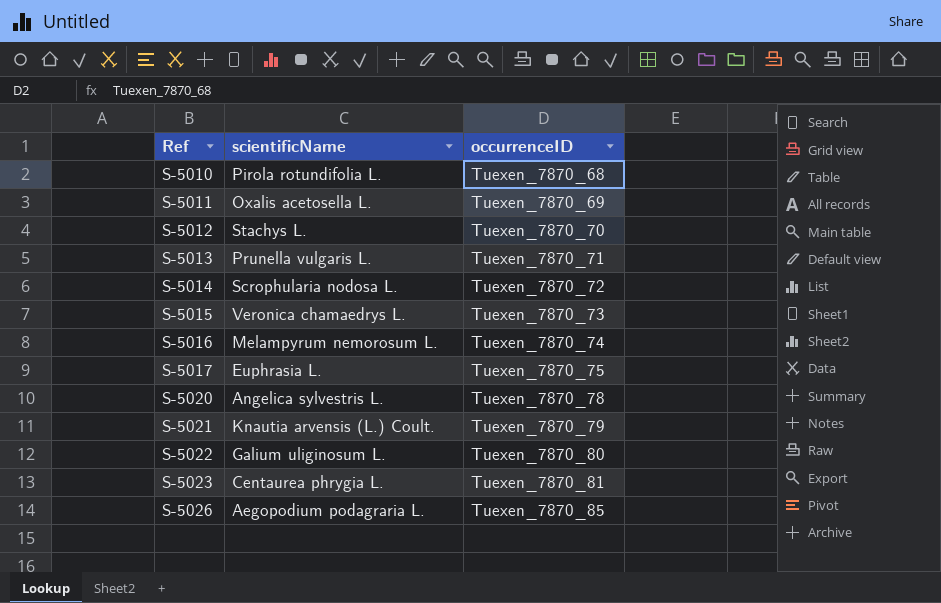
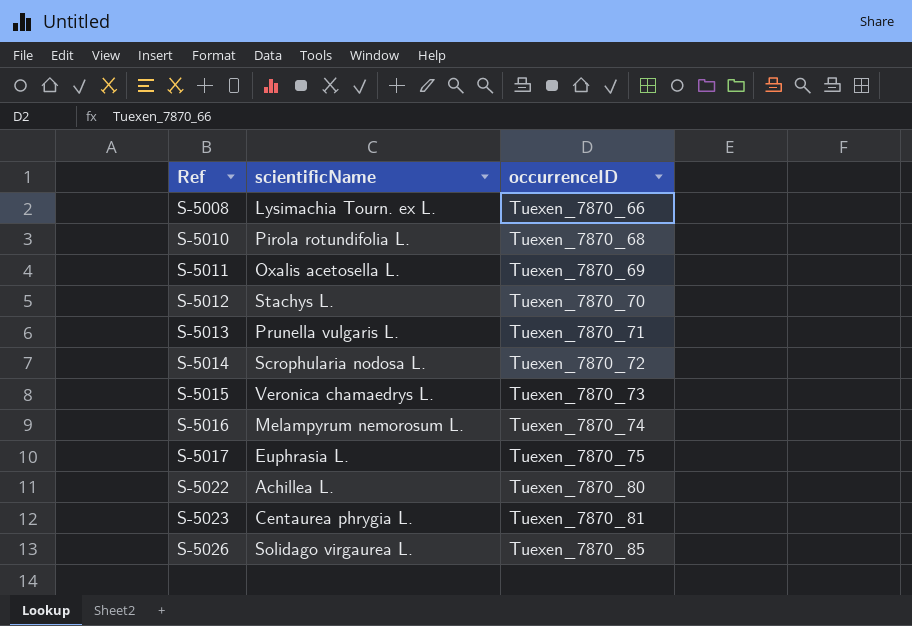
row S-5020: Angelica sylvestris L. | Tuexen_7870_78 -> none
row S-5021: Knautia arvensis (L.) Coult. | Tuexen_7870_79 -> none
row S-5008: none -> Lysimachia Tourn. ex L. | Tuexen_7870_66
S-5022 | scientificName: Galium uliginosum L. -> Achillea L.
S-5026 | scientificName: Aegopodium podagraria L. -> Solidago virgaurea L.

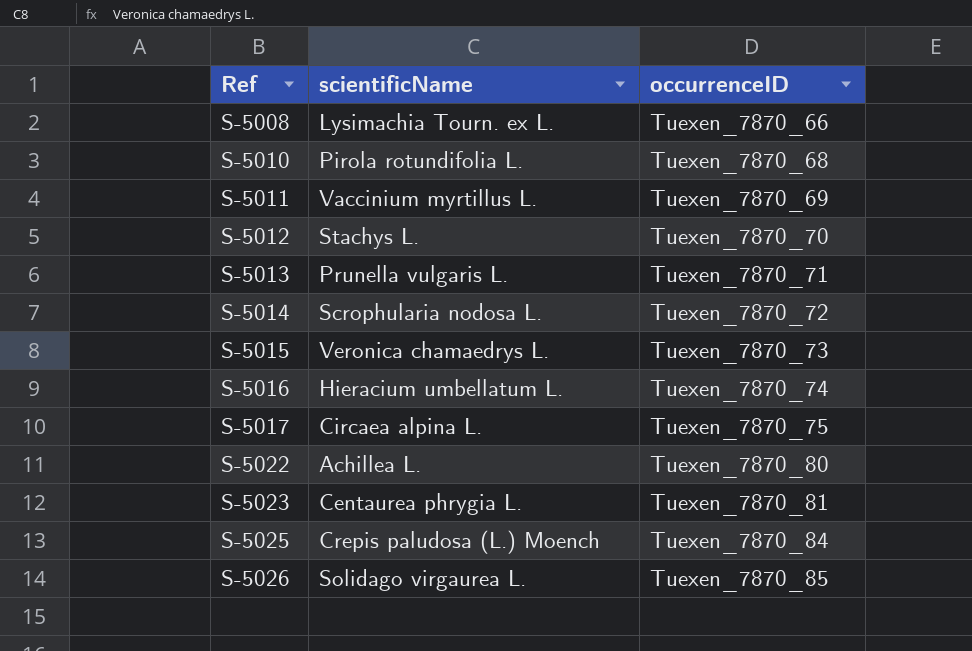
S-5011 | scientificName: Oxalis acetosella L. -> Vaccinium myrtillus L.
S-5016 | scientificName: Melampyrum nemorosum L. -> Hieracium umbellatum L.
S-5017 | scientificName: Euphrasia L. -> Circaea alpina L.
row S-5025: none -> Crepis paludosa (L.) Moench | Tuexen_7870_84

